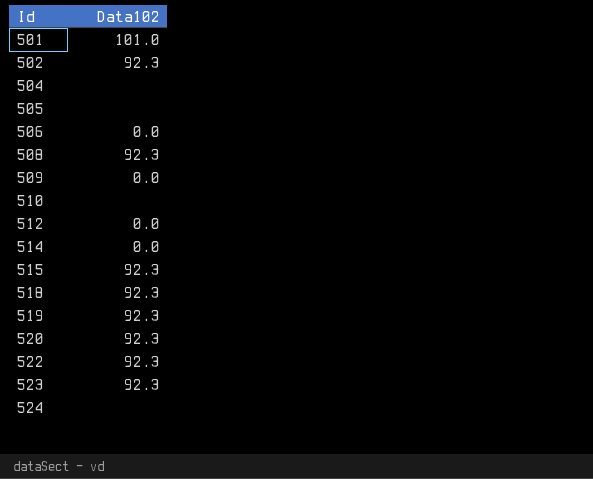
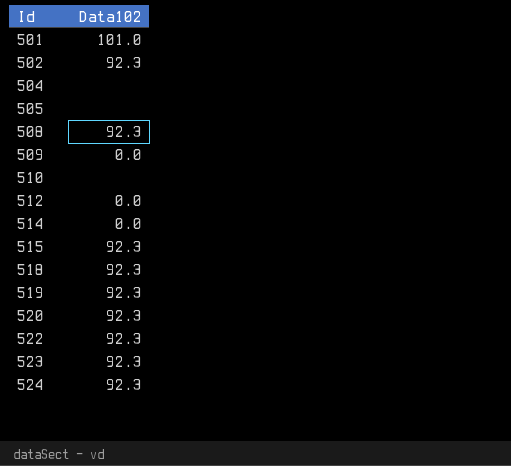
row 506: 0.0 -> none
524 | Data102: none -> 92.3

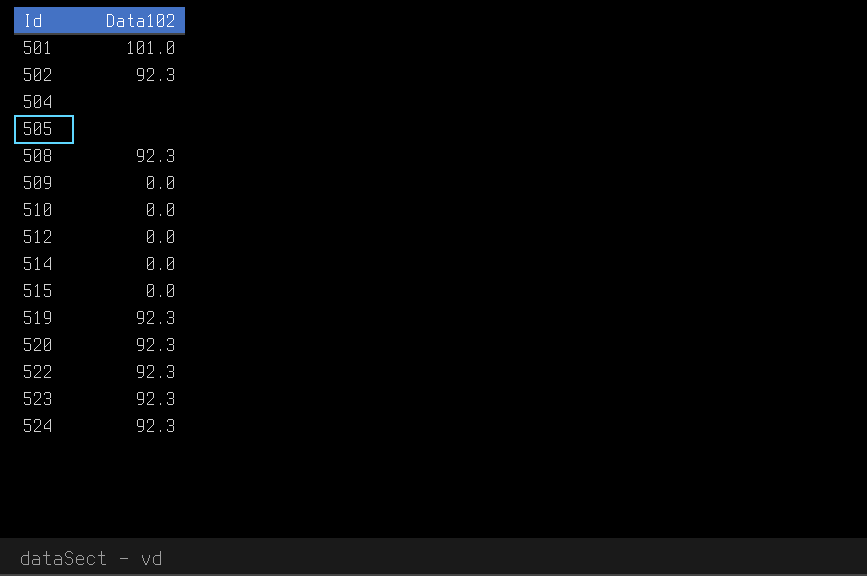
row 518: 92.3 -> none
510 | Data102: none -> 0.0
515 | Data102: 92.3 -> 0.0

